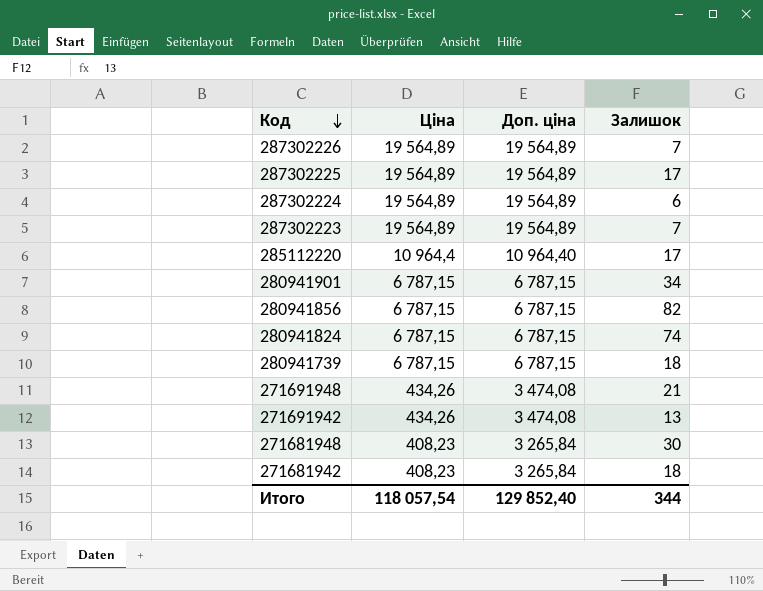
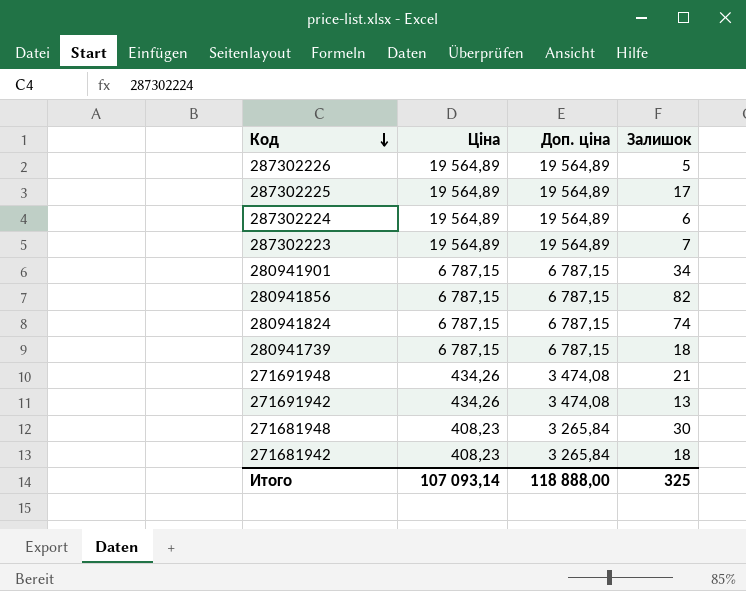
row 285112220: 10 964,4 | 10 964,40 | 17 -> none
287302226 | Залишок: 7 -> 5
Итого | Ціна: 118 057,54 -> 107 093,14
Итого | Доп. ціна: 129 852,40 -> 118 888,00
Итого | Залишок: 344 -> 325

